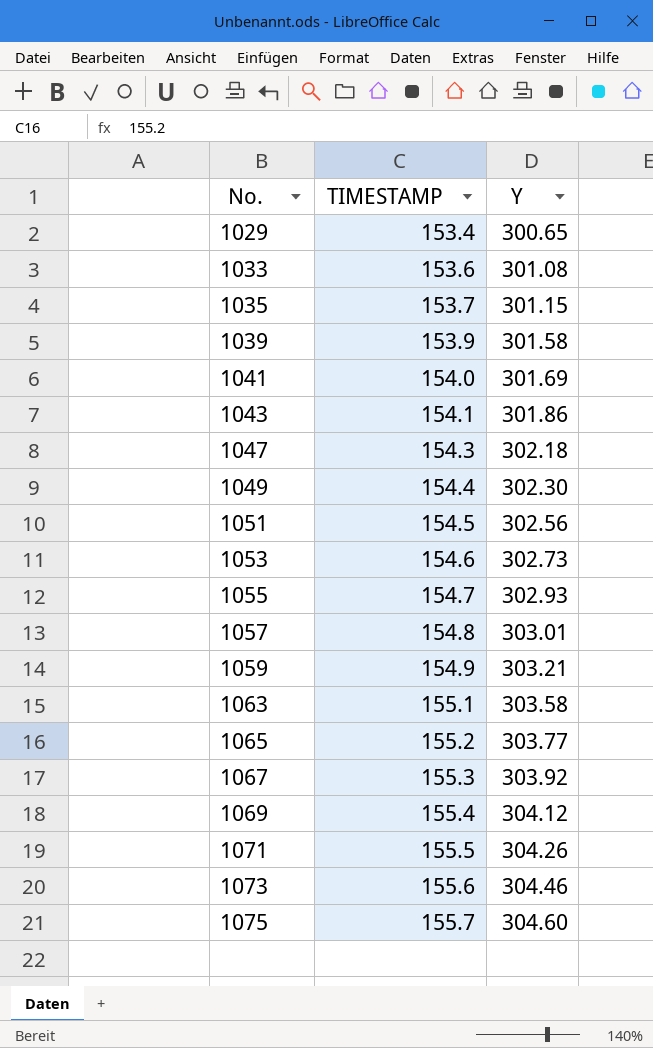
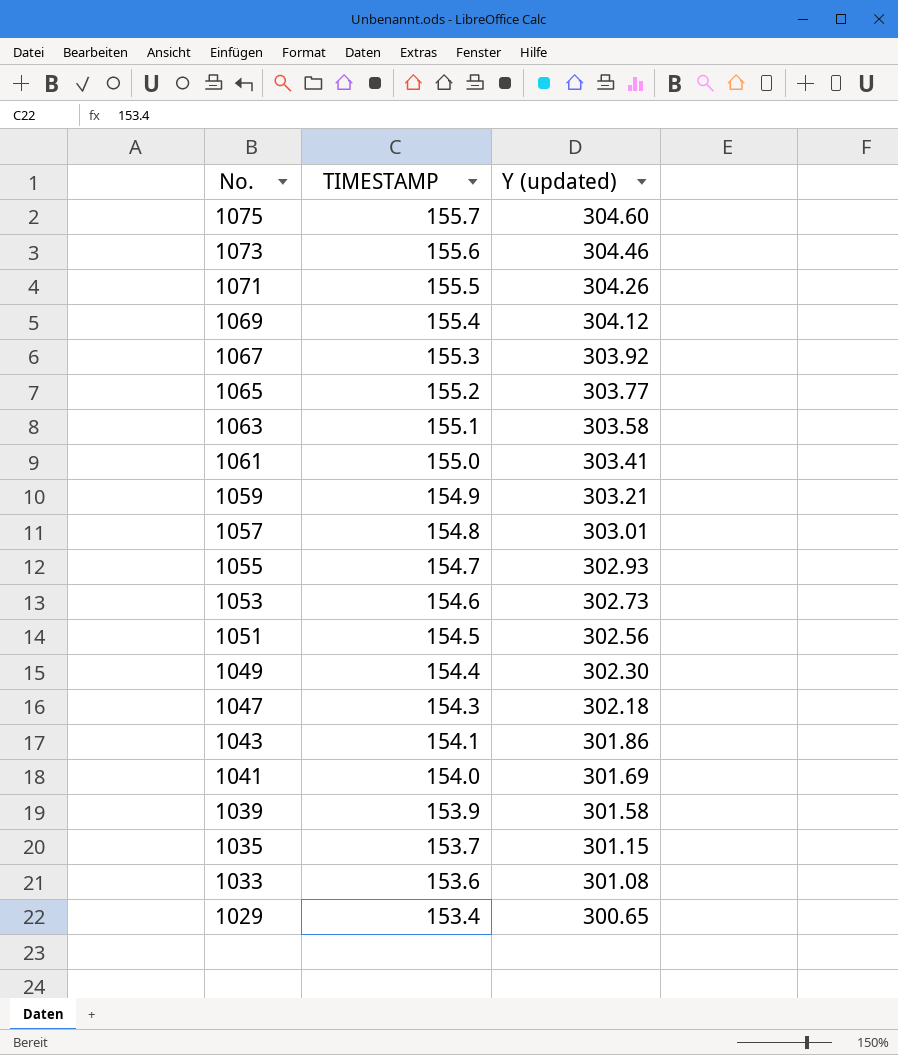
row order: No. ascending -> No. descending
column name: Y -> Y (updated)
row 1061: none -> 155.0 | 303.41

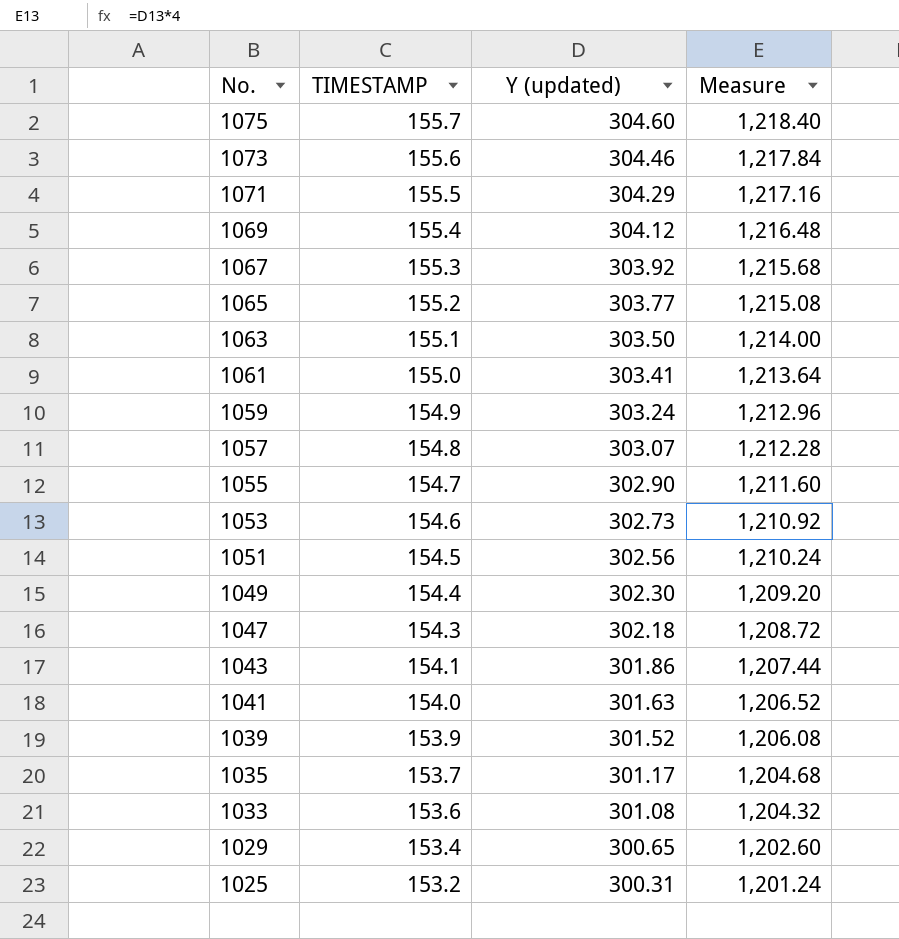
column Measure | formula: none -> [Y (updated)] * 4
1071 | Y (updated): 304.26 -> 304.29
1063 | Y (updated): 303.58 -> 303.50
1059 | Y (updated): 303.21 -> 303.24
1057 | Y (updated): 303.01 -> 303.07
1055 | Y (updated): 302.93 -> 302.90
1041 | Y (updated): 301.69 -> 301.63
1039 | Y (updated): 301.58 -> 301.52
1035 | Y (updated): 301.15 -> 301.17
row 1025: none -> 153.2 | 300.31 | 1,201.24

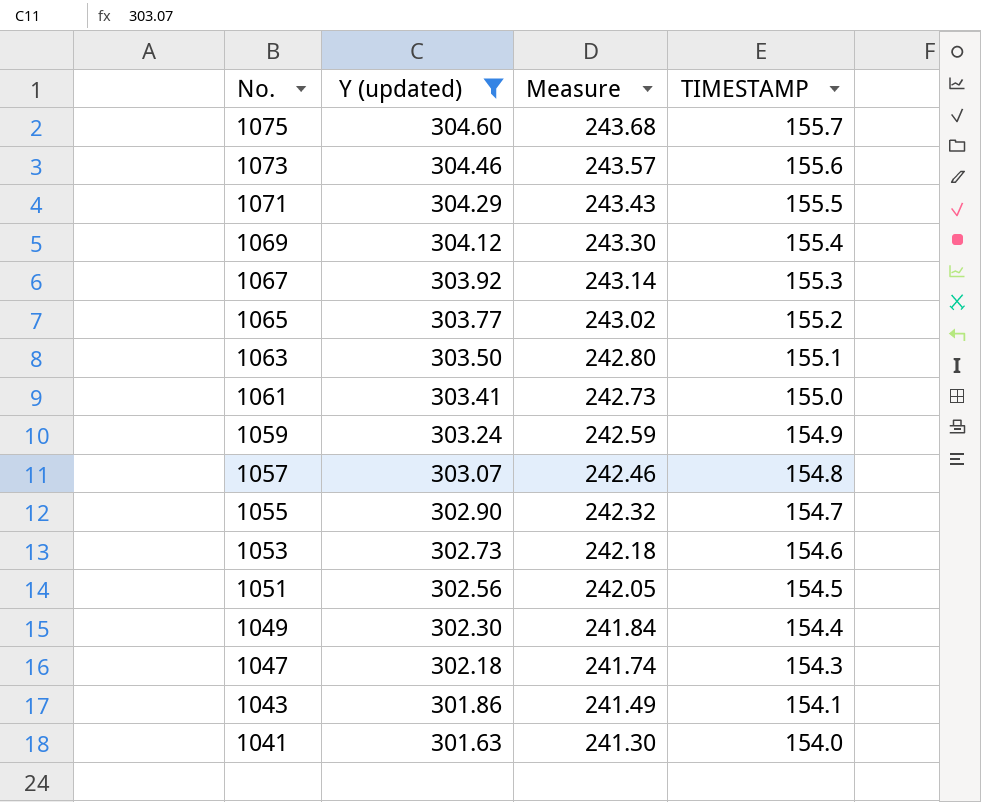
filter: none -> Y (updated) >= 301.63
column Measure | formula: [Y (updated)] * 4 -> [Y (updated)] * 0.8
column TIMESTAMP | position: 2 -> 4

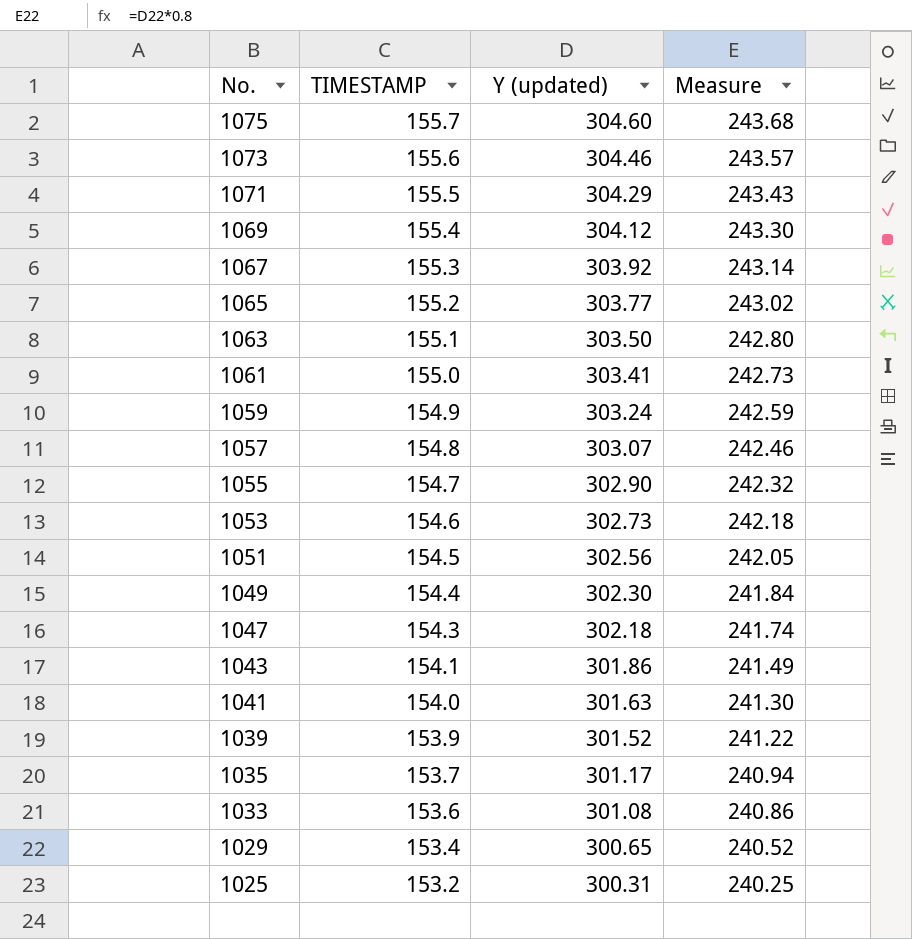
filter: Y (updated) >= 301.63 -> none
column TIMESTAMP | position: 4 -> 2

